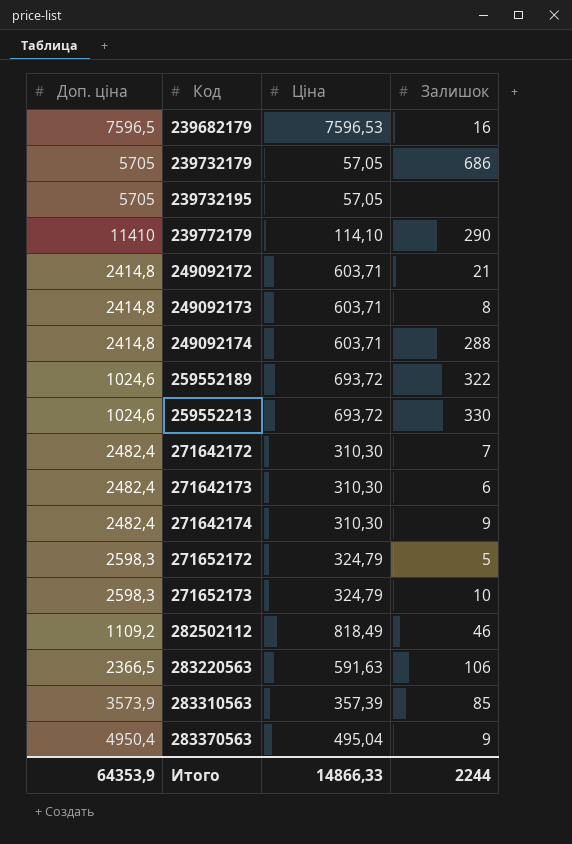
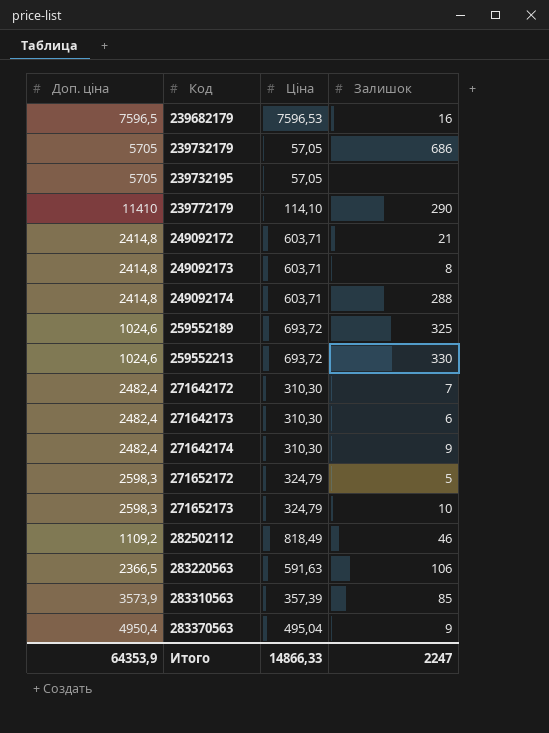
259552189 | Залишок: 322 -> 325
Итого | Залишок: 2244 -> 2247

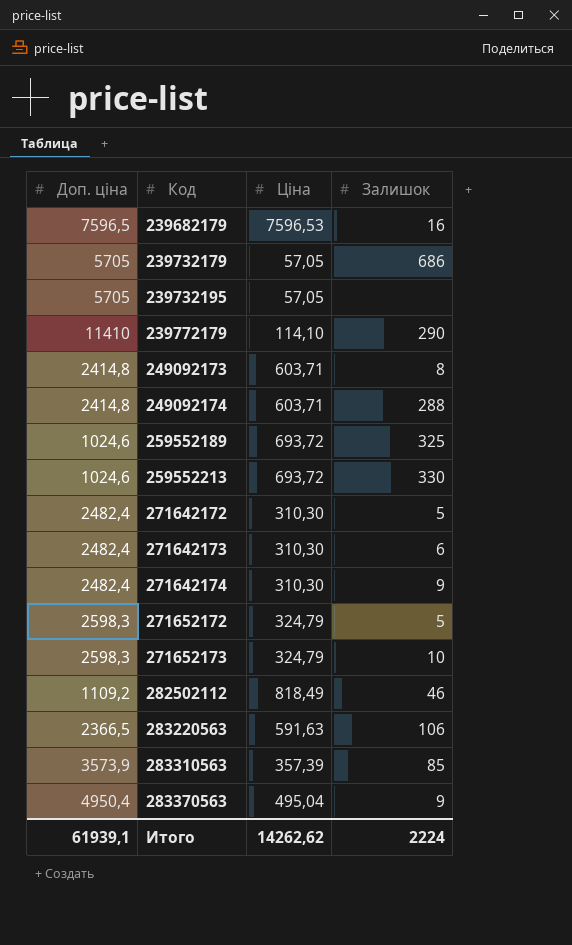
row 249092172: 2414,8 | 603,71 | 21 -> none
271642172 | Залишок: 7 -> 5
Итого | Доп. ціна: 64353,9 -> 61939,1
Итого | Ціна: 14866,33 -> 14262,62
Итого | Залишок: 2247 -> 2224

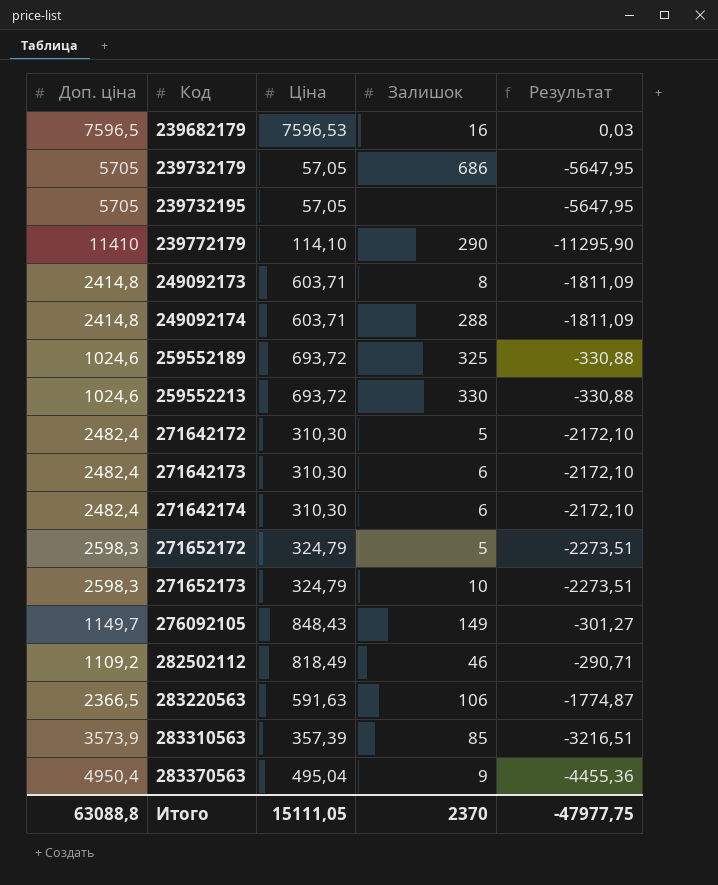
column Результат | formula: none -> [Ціна] - [Доп. ціна]
271642174 | Залишок: 9 -> 6
row 276092105: none -> 1149,7 | 848,43 | 149 | -301,27
Итого | Доп. ціна: 61939,1 -> 63088,8
Итого | Ціна: 14262,62 -> 15111,05
Итого | Залишок: 2224 -> 2370

